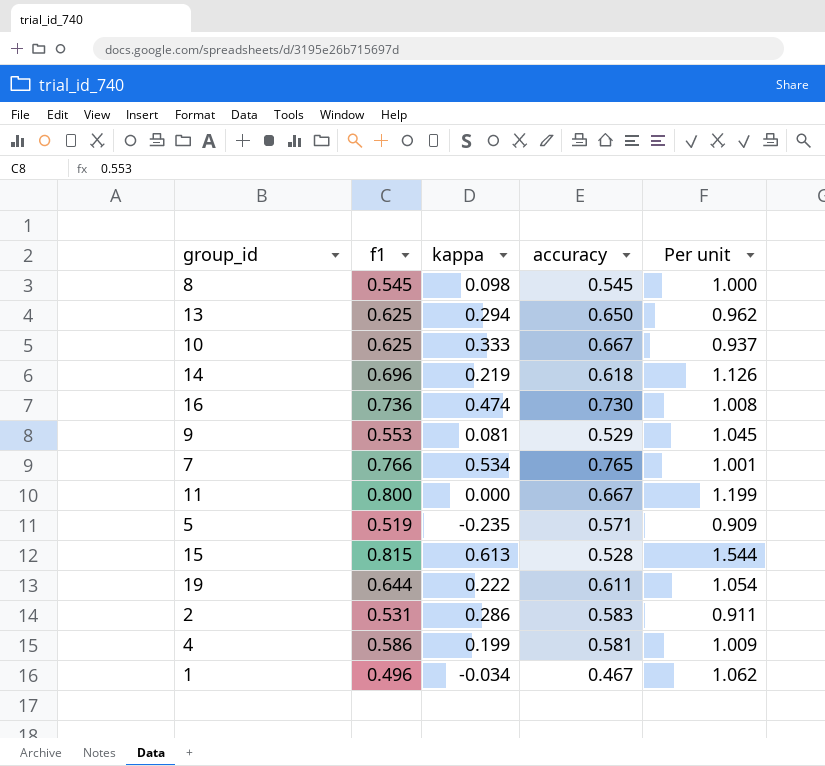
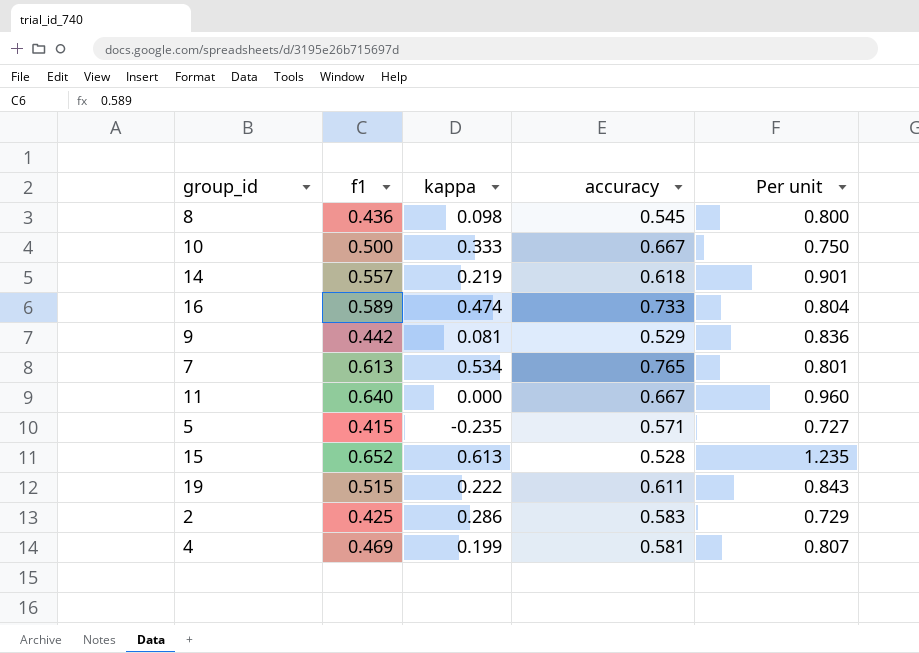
row 13: 0.625 | 0.294 | 0.650 | 0.962 -> none
row 1: 0.496 | -0.034 | 0.467 | 1.062 -> none
8 | f1: 0.545 -> 0.436
8 | Per unit: 1.000 -> 0.800
10 | f1: 0.625 -> 0.500
10 | Per unit: 0.937 -> 0.750
14 | f1: 0.696 -> 0.557
14 | Per unit: 1.126 -> 0.901
16 | f1: 0.736 -> 0.589
16 | accuracy: 0.730 -> 0.733
16 | Per unit: 1.008 -> 0.804
9 | f1: 0.553 -> 0.442
9 | Per unit: 1.045 -> 0.836
7 | f1: 0.766 -> 0.613
7 | Per unit: 1.001 -> 0.801
11 | f1: 0.800 -> 0.640
11 | Per unit: 1.199 -> 0.960
5 | f1: 0.519 -> 0.415
5 | Per unit: 0.909 -> 0.727
15 | f1: 0.815 -> 0.652
15 | Per unit: 1.544 -> 1.235
19 | f1: 0.644 -> 0.515
19 | Per unit: 1.054 -> 0.843
2 | f1: 0.531 -> 0.425
2 | Per unit: 0.911 -> 0.729
4 | f1: 0.586 -> 0.469
4 | Per unit: 1.009 -> 0.807

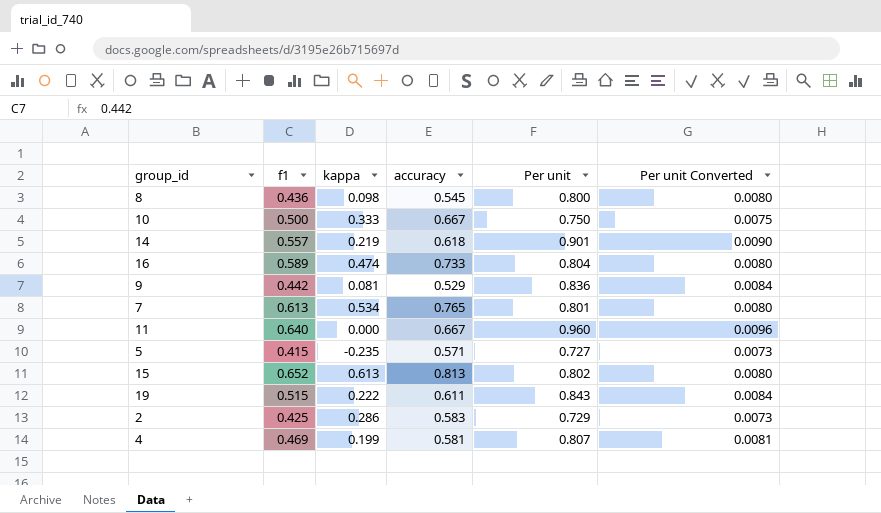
column Per unit Converted | formula: none -> [Per unit] * 0.01
15 | accuracy: 0.528 -> 0.813
15 | Per unit: 1.235 -> 0.802

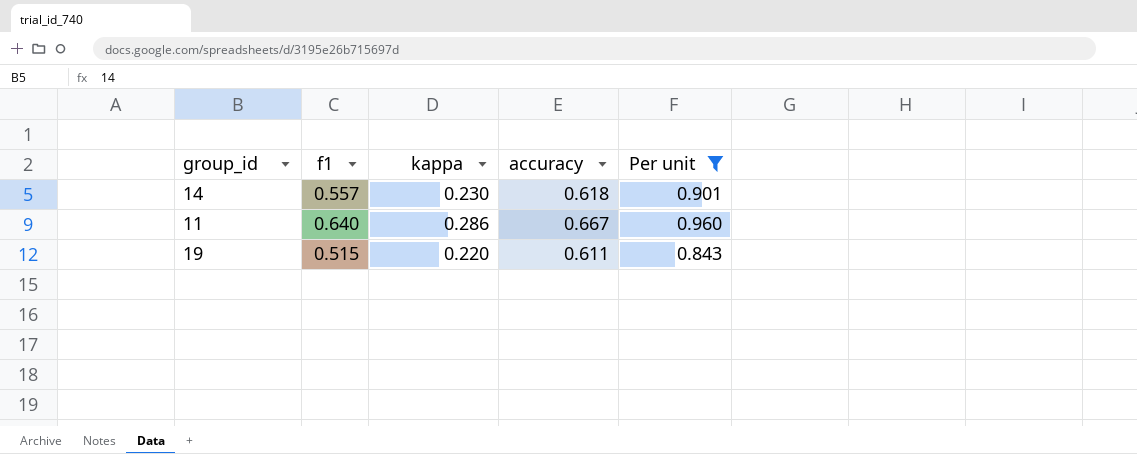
filter: none -> Per unit >= 0.843
column Per unit Converted | formula: [Per unit] * 0.01 -> none
14 | kappa: 0.219 -> 0.230
11 | kappa: 0.000 -> 0.286
19 | kappa: 0.222 -> 0.220

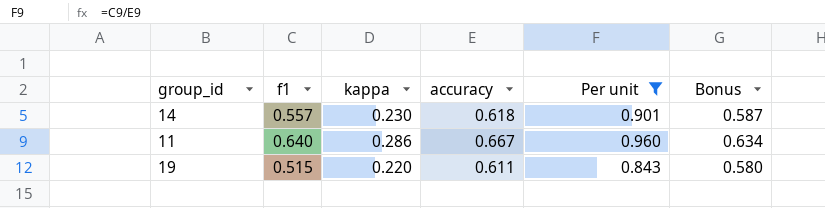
column Bonus | formula: none -> [accuracy] * 0.95

